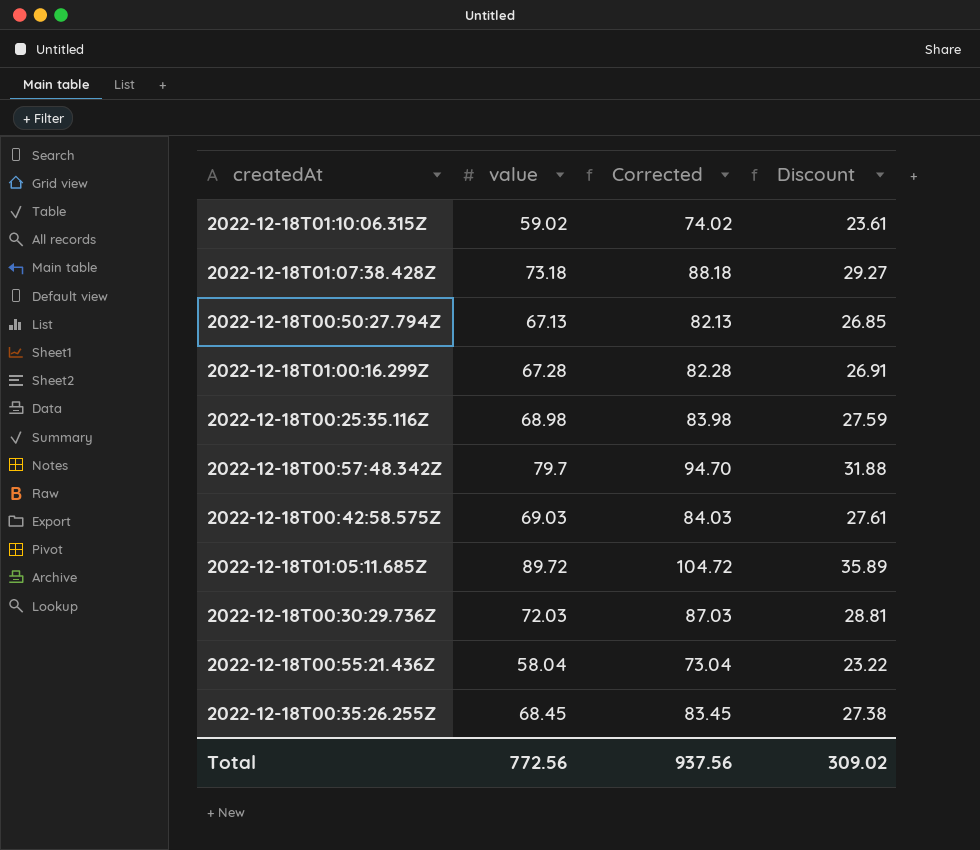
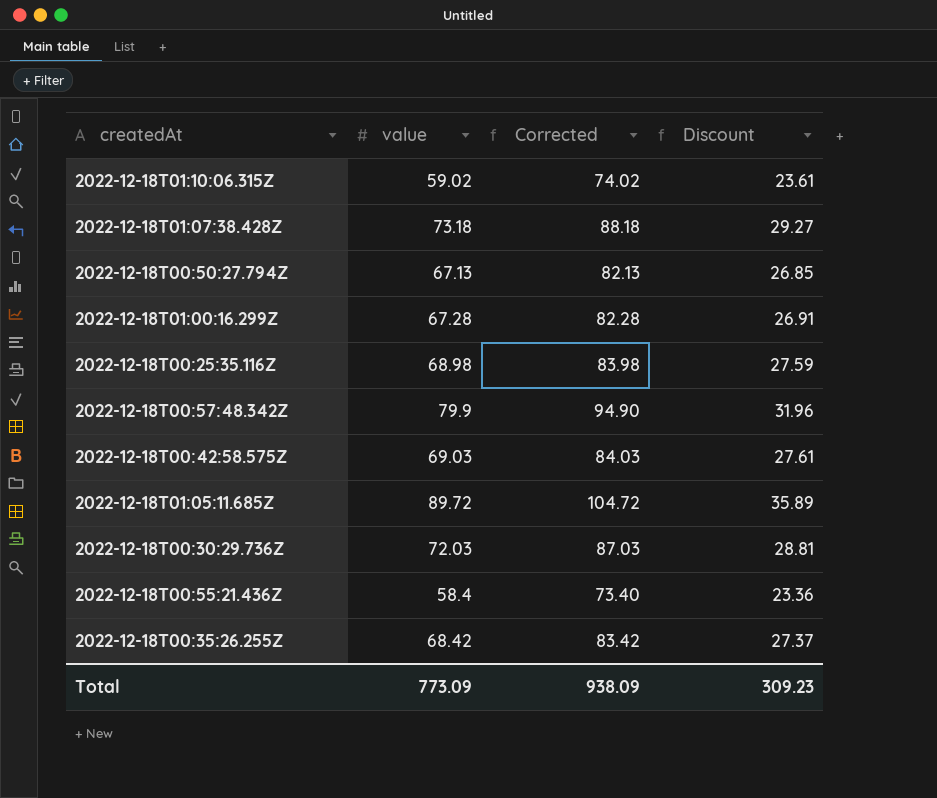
2022-12-18T00:57:48.342Z | value: 79.7 -> 79.9
2022-12-18T00:57:48.342Z | Corrected: 94.70 -> 94.90
2022-12-18T00:57:48.342Z | Discount: 31.88 -> 31.96
2022-12-18T00:55:21.436Z | value: 58.04 -> 58.4
2022-12-18T00:55:21.436Z | Corrected: 73.04 -> 73.40
2022-12-18T00:55:21.436Z | Discount: 23.22 -> 23.36
2022-12-18T00:35:26.255Z | value: 68.45 -> 68.42
2022-12-18T00:35:26.255Z | Corrected: 83.45 -> 83.42
2022-12-18T00:35:26.255Z | Discount: 27.38 -> 27.37
Total | value: 772.56 -> 773.09
Total | Corrected: 937.56 -> 938.09
Total | Discount: 309.02 -> 309.23

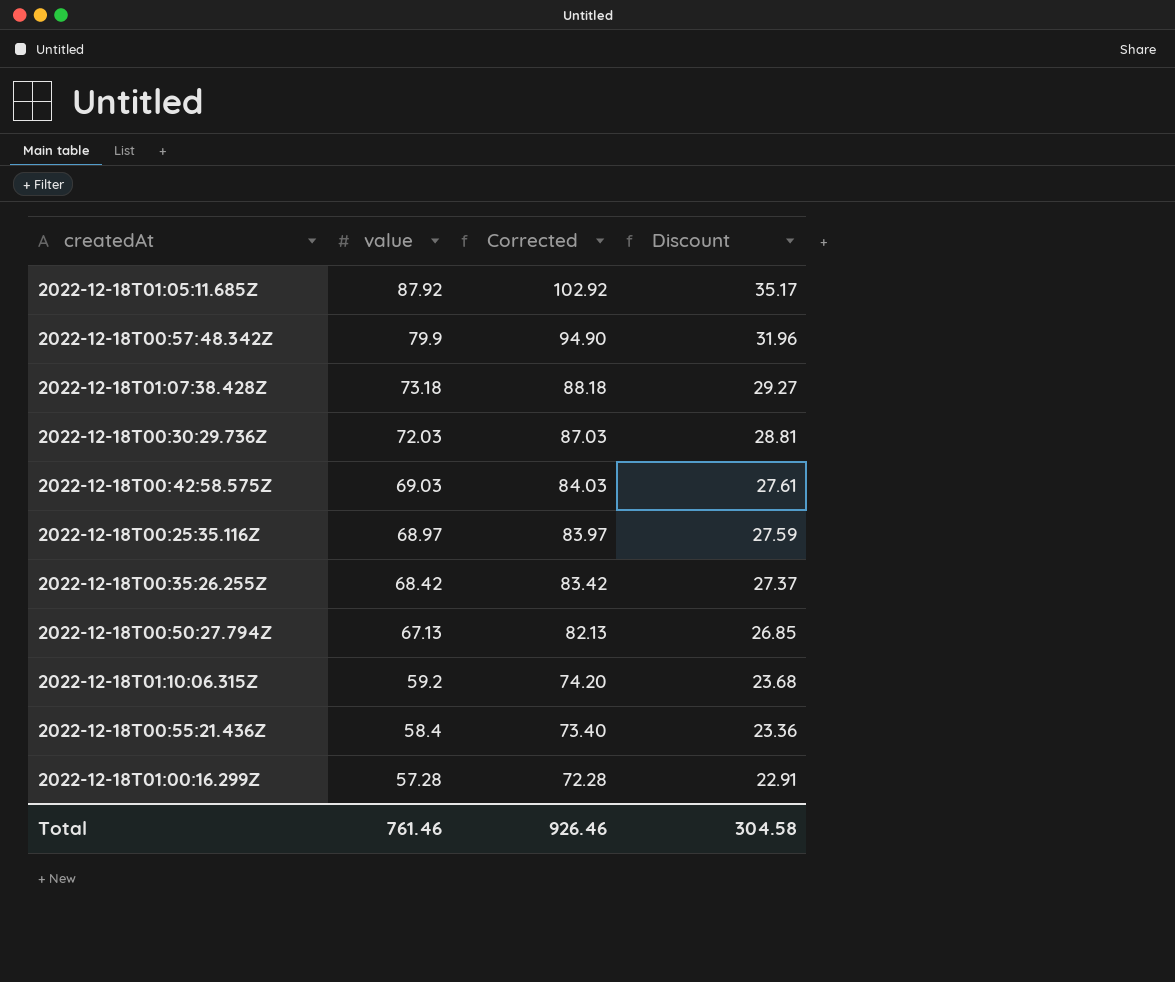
row order: none -> value descending
2022-12-18T01:05:11.685Z | value: 89.72 -> 87.92
2022-12-18T01:05:11.685Z | Corrected: 104.72 -> 102.92
2022-12-18T01:05:11.685Z | Discount: 35.89 -> 35.17
2022-12-18T00:25:35.116Z | value: 68.98 -> 68.97
2022-12-18T00:25:35.116Z | Corrected: 83.98 -> 83.97
2022-12-18T01:10:06.315Z | value: 59.02 -> 59.2
2022-12-18T01:10:06.315Z | Corrected: 74.02 -> 74.20
2022-12-18T01:10:06.315Z | Discount: 23.61 -> 23.68
2022-12-18T01:00:16.299Z | value: 67.28 -> 57.28
2022-12-18T01:00:16.299Z | Corrected: 82.28 -> 72.28
2022-12-18T01:00:16.299Z | Discount: 26.91 -> 22.91
Total | value: 773.09 -> 761.46
Total | Corrected: 938.09 -> 926.46
Total | Discount: 309.23 -> 304.58

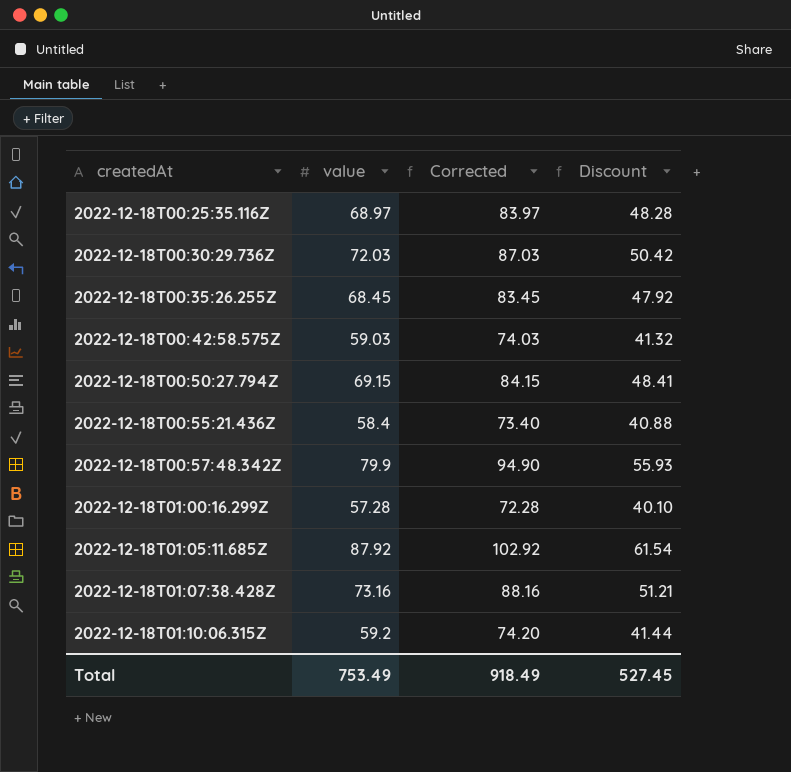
row order: value descending -> createdAt ascending
column Discount | formula: [value] * 0.4 -> [value] * 0.7
2022-12-18T00:35:26.255Z | value: 68.42 -> 68.45
2022-12-18T00:35:26.255Z | Corrected: 83.42 -> 83.45
2022-12-18T00:42:58.575Z | value: 69.03 -> 59.03
2022-12-18T00:42:58.575Z | Corrected: 84.03 -> 74.03
2022-12-18T00:50:27.794Z | value: 67.13 -> 69.15
2022-12-18T00:50:27.794Z | Corrected: 82.13 -> 84.15
2022-12-18T01:07:38.428Z | value: 73.18 -> 73.16
2022-12-18T01:07:38.428Z | Corrected: 88.18 -> 88.16
Total | value: 761.46 -> 753.49
Total | Corrected: 926.46 -> 918.49
Total | Discount: 304.58 -> 527.45

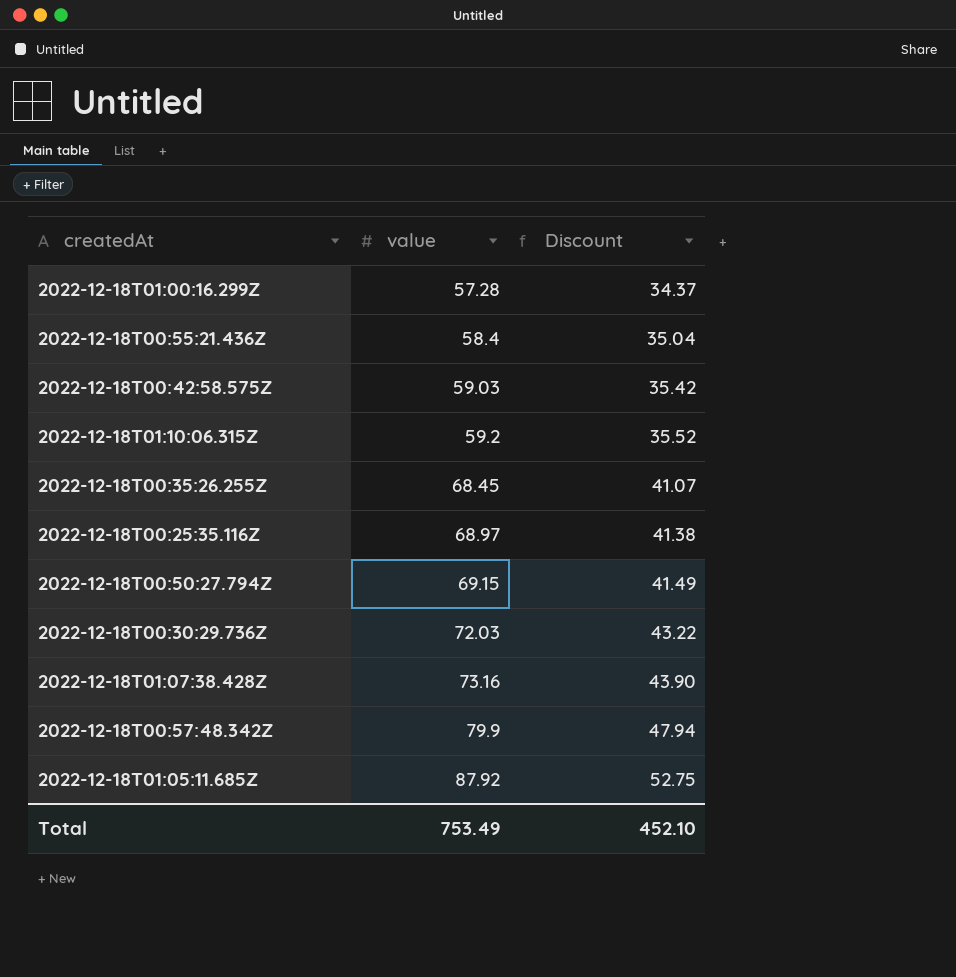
row order: createdAt ascending -> value ascending
column Corrected | formula: [value] + 15 -> none
column Discount | formula: [value] * 0.7 -> [value] * 0.6
Total | Discount: 527.45 -> 452.10

